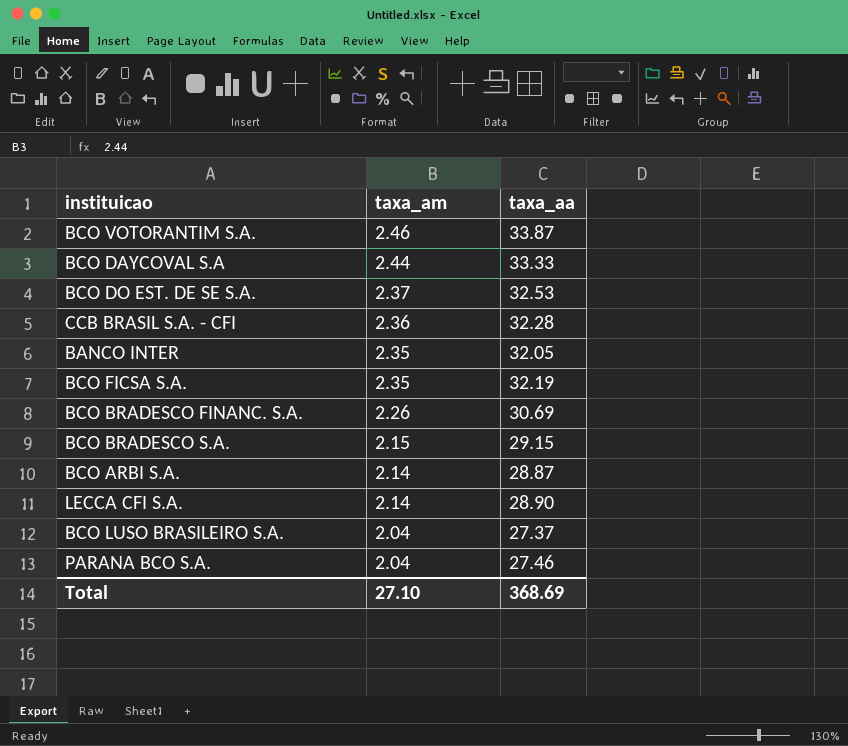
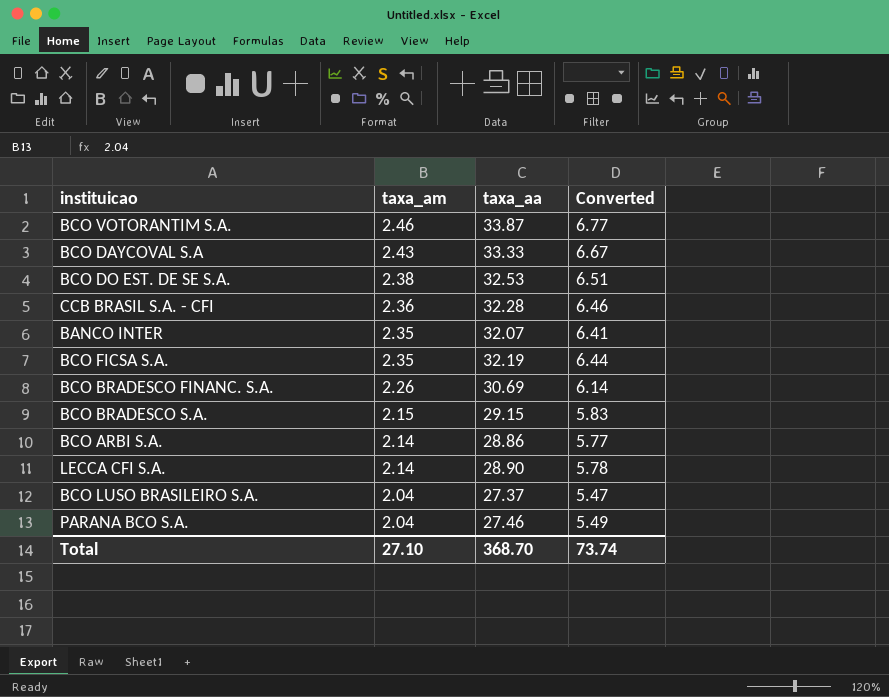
column Converted | formula: none -> [taxa_aa] * 0.2
BCO DAYCOVAL S.A | taxa_am: 2.44 -> 2.43
BCO DO EST. DE SE S.A. | taxa_am: 2.37 -> 2.38
BANCO INTER | taxa_aa: 32.05 -> 32.07
BCO ARBI S.A. | taxa_aa: 28.87 -> 28.86
Total | taxa_aa: 368.69 -> 368.70

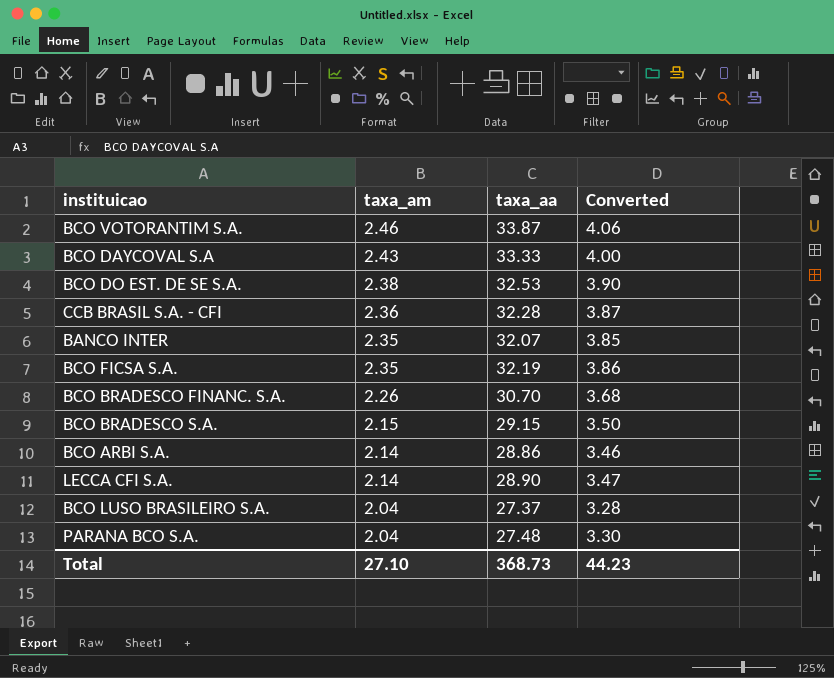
column Converted | formula: [taxa_aa] * 0.2 -> [taxa_aa] * 0.12
BCO BRADESCO FINANC. S.A. | taxa_aa: 30.69 -> 30.70
PARANA BCO S.A. | taxa_aa: 27.46 -> 27.48
Total | taxa_aa: 368.70 -> 368.73
Total | Converted: 73.74 -> 44.23

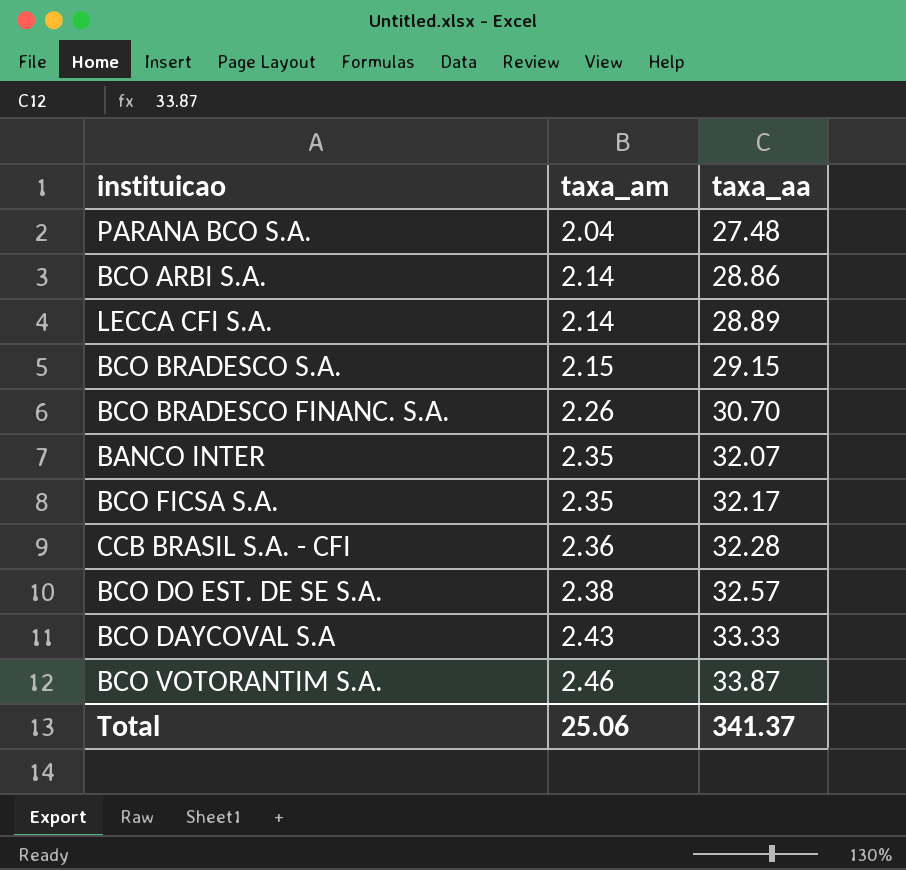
row order: taxa_am descending -> taxa_am ascending
column Converted | formula: [taxa_aa] * 0.12 -> none
row BCO LUSO BRASILEIRO S.A.: 2.04 | 27.37 | 3.28 -> none
LECCA CFI S.A. | taxa_aa: 28.90 -> 28.89
BCO FICSA S.A. | taxa_aa: 32.19 -> 32.17
BCO DO EST. DE SE S.A. | taxa_aa: 32.53 -> 32.57
Total | taxa_am: 27.10 -> 25.06
Total | taxa_aa: 368.73 -> 341.37

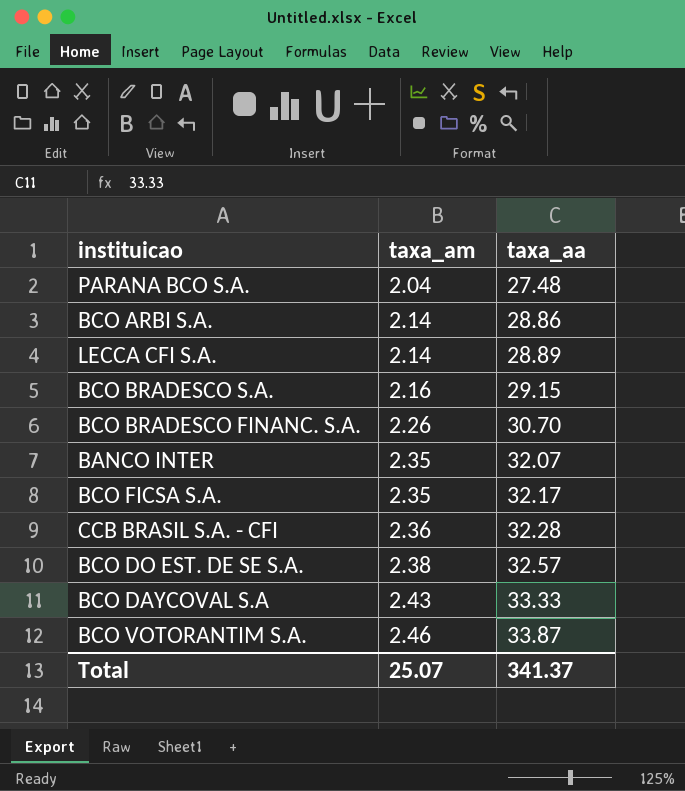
BCO BRADESCO S.A. | taxa_am: 2.15 -> 2.16
Total | taxa_am: 25.06 -> 25.07

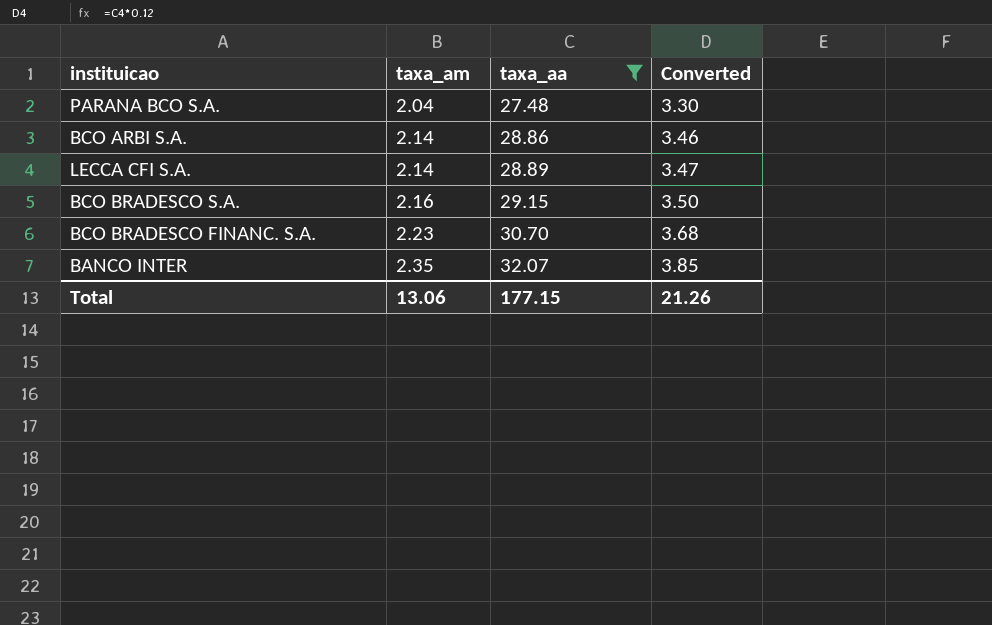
filter: none -> taxa_aa <= 32.07
column Converted | formula: none -> [taxa_aa] * 0.12
BCO BRADESCO FINANC. S.A. | taxa_am: 2.26 -> 2.23
Total | taxa_am: 25.07 -> 13.06
Total | taxa_aa: 341.37 -> 177.15

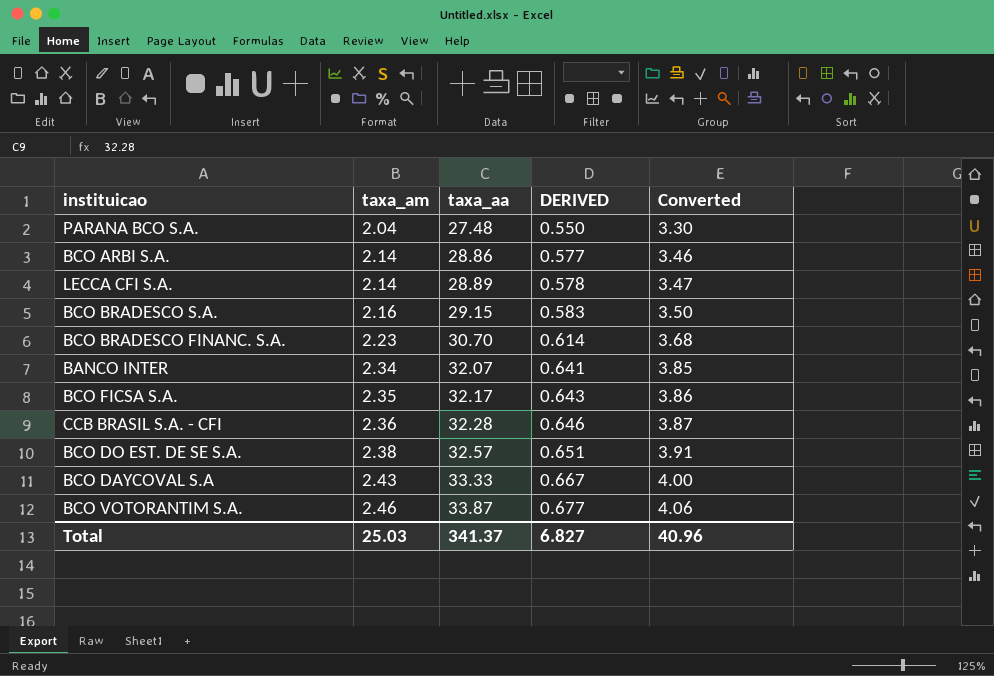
filter: taxa_aa <= 32.07 -> none
column DERIVED | formula: none -> [taxa_aa] * 0.02
BANCO INTER | taxa_am: 2.35 -> 2.34
Total | taxa_am: 13.06 -> 25.03
Total | taxa_aa: 177.15 -> 341.37
Total | Converted: 21.26 -> 40.96

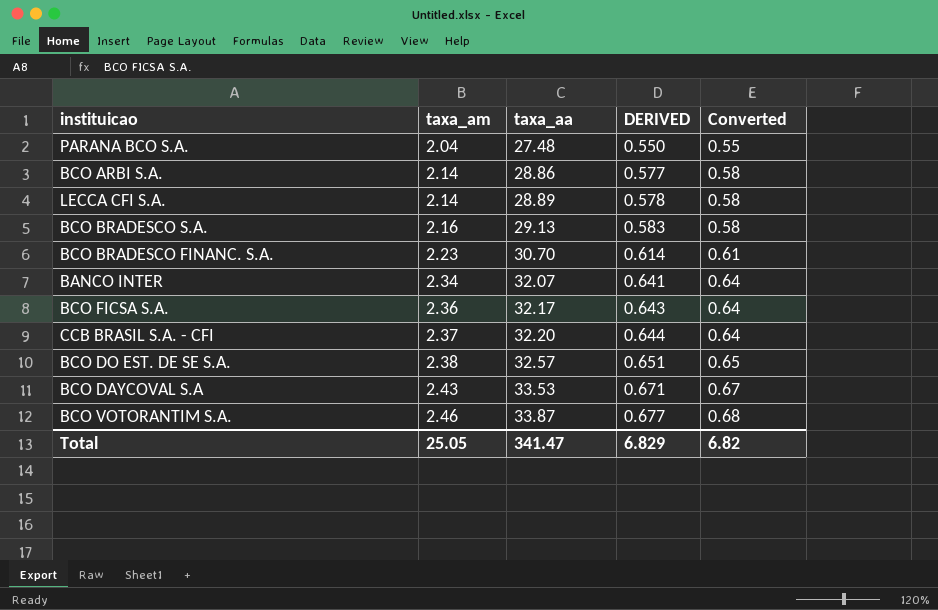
column Converted | formula: [taxa_aa] * 0.12 -> [taxa_aa] * 0.02
BCO BRADESCO S.A. | taxa_aa: 29.15 -> 29.13
BCO FICSA S.A. | taxa_am: 2.35 -> 2.36
CCB BRASIL S.A. - CFI | taxa_am: 2.36 -> 2.37
CCB BRASIL S.A. - CFI | taxa_aa: 32.28 -> 32.20
CCB BRASIL S.A. - CFI | DERIVED: 0.646 -> 0.644
BCO DAYCOVAL S.A | taxa_aa: 33.33 -> 33.53
BCO DAYCOVAL S.A | DERIVED: 0.667 -> 0.671
Total | taxa_am: 25.03 -> 25.05
Total | taxa_aa: 341.37 -> 341.47
Total | DERIVED: 6.827 -> 6.829
Total | Converted: 40.96 -> 6.82

